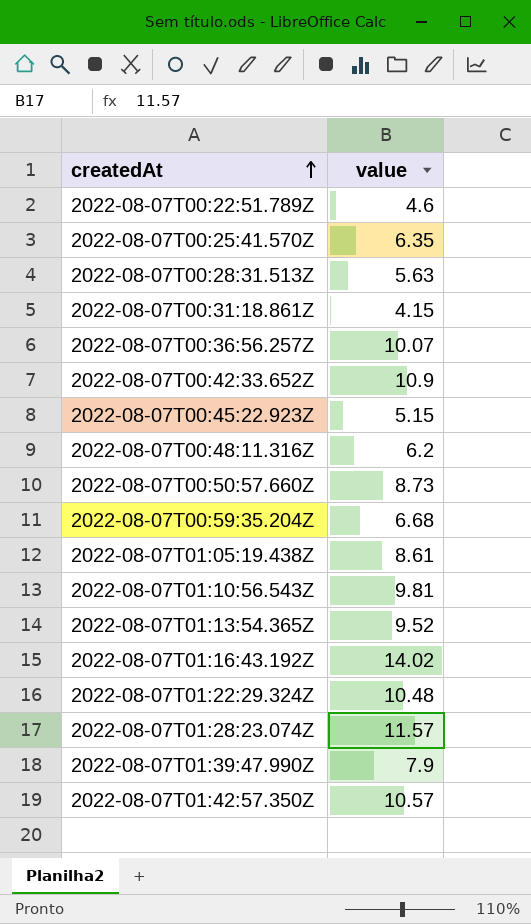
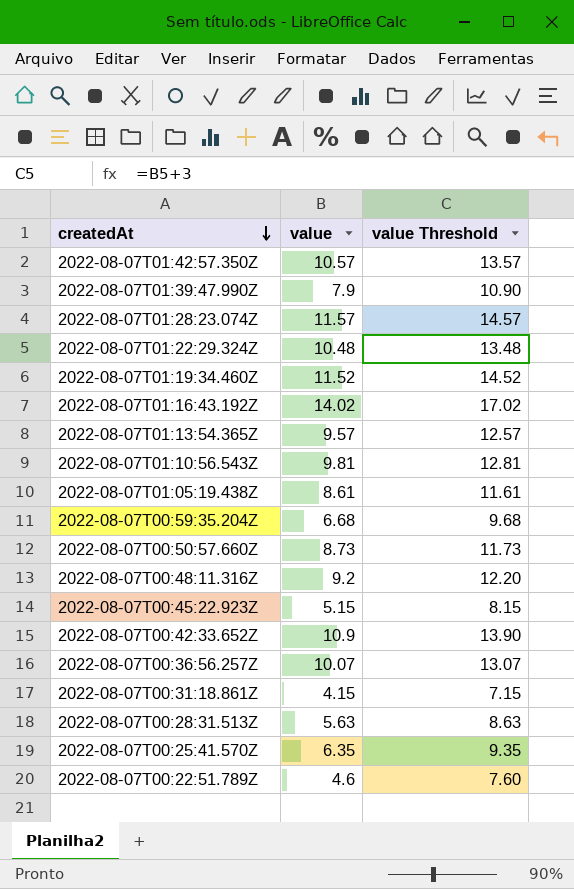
row order: createdAt ascending -> createdAt descending
column value Threshold | formula: none -> [value] + 3
row 2022-08-07T01:19:34.460Z: none -> 11.52 | 14.52
2022-08-07T01:13:54.365Z | value: 9.52 -> 9.57
2022-08-07T00:48:11.316Z | value: 6.2 -> 9.2

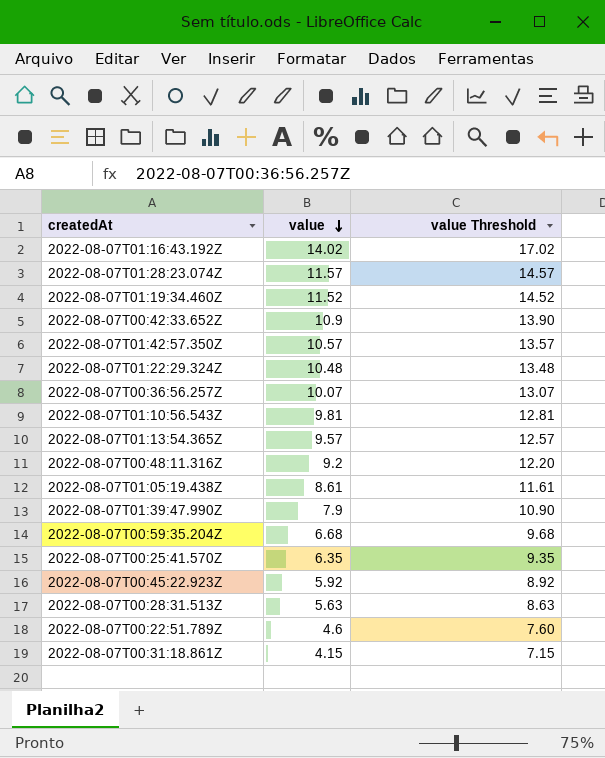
row order: createdAt descending -> value descending
row 2022-08-07T00:50:57.660Z: 8.73 | 11.73 -> none
2022-08-07T00:45:22.923Z | value: 5.15 -> 5.92
2022-08-07T00:45:22.923Z | value Threshold: 8.15 -> 8.92

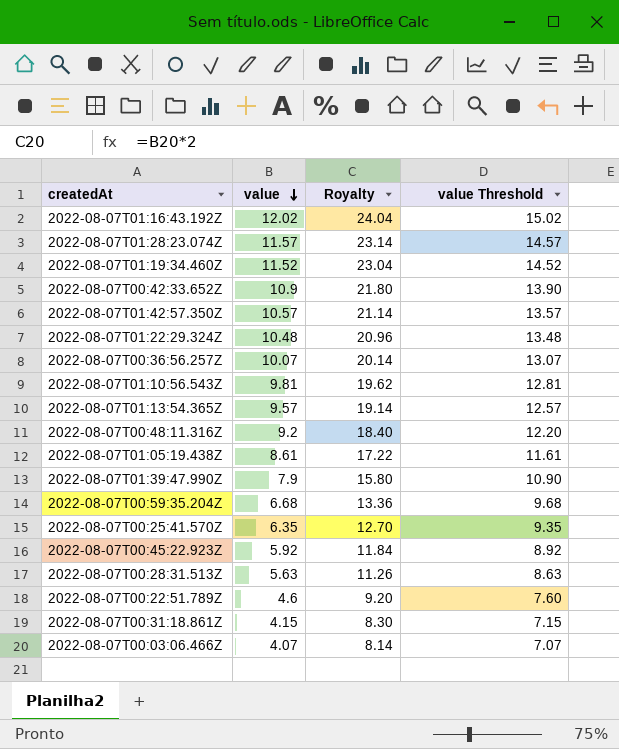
column Royalty | formula: none -> [value] * 2
2022-08-07T01:16:43.192Z | value: 14.02 -> 12.02
2022-08-07T01:16:43.192Z | value Threshold: 17.02 -> 15.02
row 2022-08-07T00:03:06.466Z: none -> 4.07 | 8.14 | 7.07

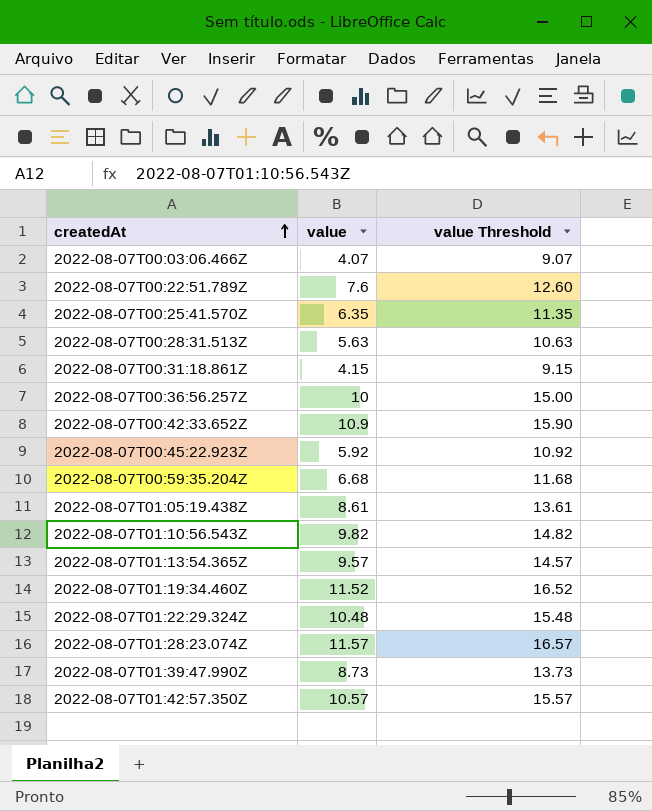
row order: value descending -> createdAt ascending
column Royalty | formula: [value] * 2 -> none
column value Threshold | formula: [value] + 3 -> [value] + 5
row 2022-08-07T01:16:43.192Z: 12.02 | 24.04 | 15.02 -> none
row 2022-08-07T00:48:11.316Z: 9.2 | 18.40 | 12.20 -> none
2022-08-07T00:22:51.789Z | value: 4.6 -> 7.6
2022-08-07T00:36:56.257Z | value: 10.07 -> 10
2022-08-07T01:10:56.543Z | value: 9.81 -> 9.82
2022-08-07T01:39:47.990Z | value: 7.9 -> 8.73

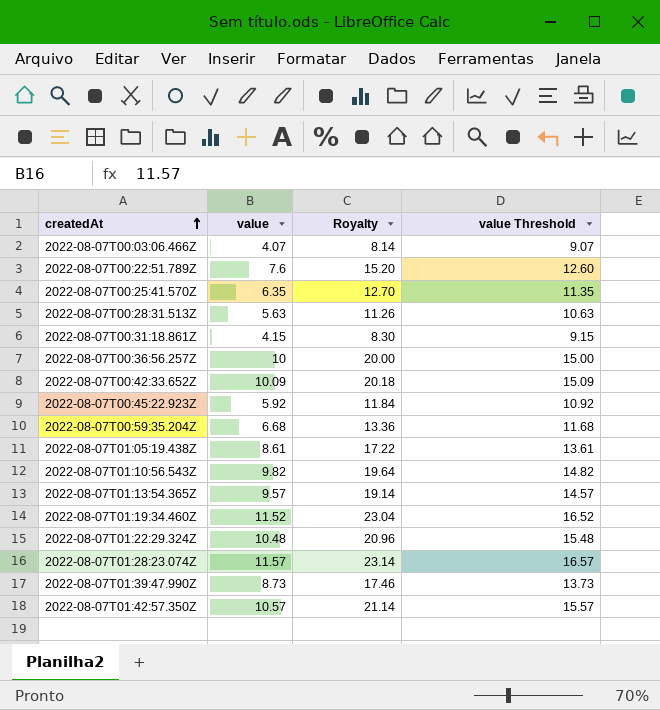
column Royalty | formula: none -> [value] * 2
2022-08-07T00:42:33.652Z | value: 10.9 -> 10.09
2022-08-07T00:42:33.652Z | value Threshold: 15.90 -> 15.09

